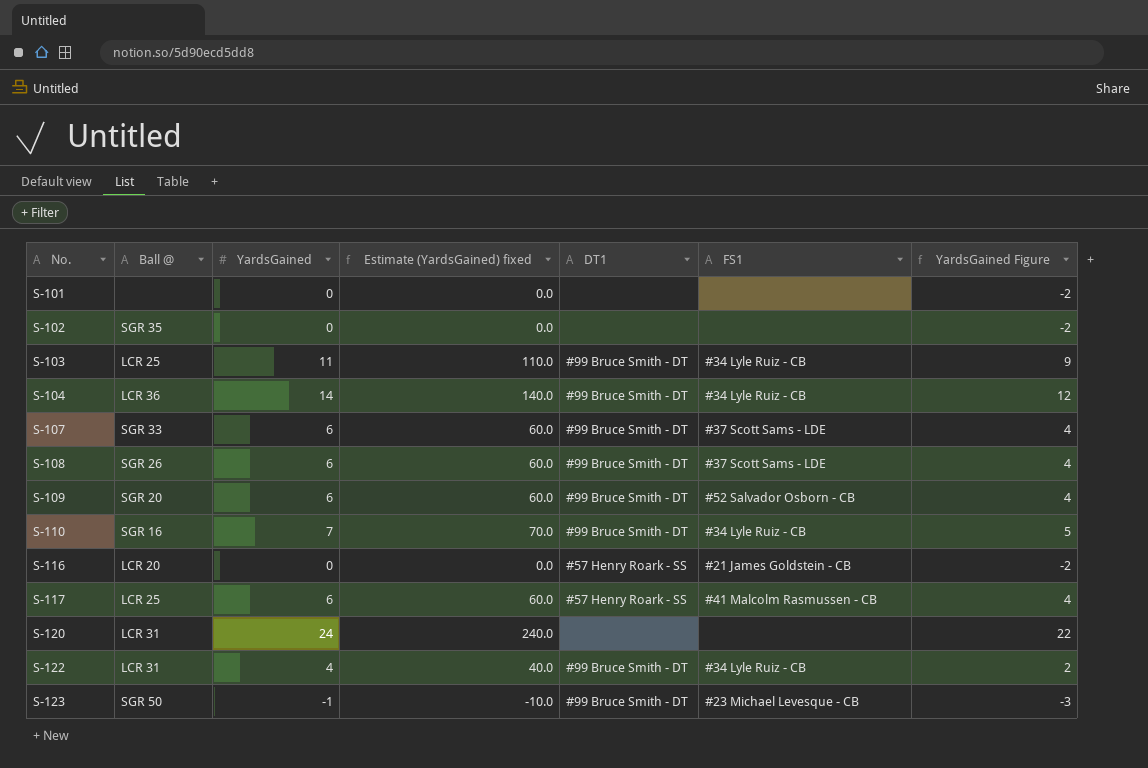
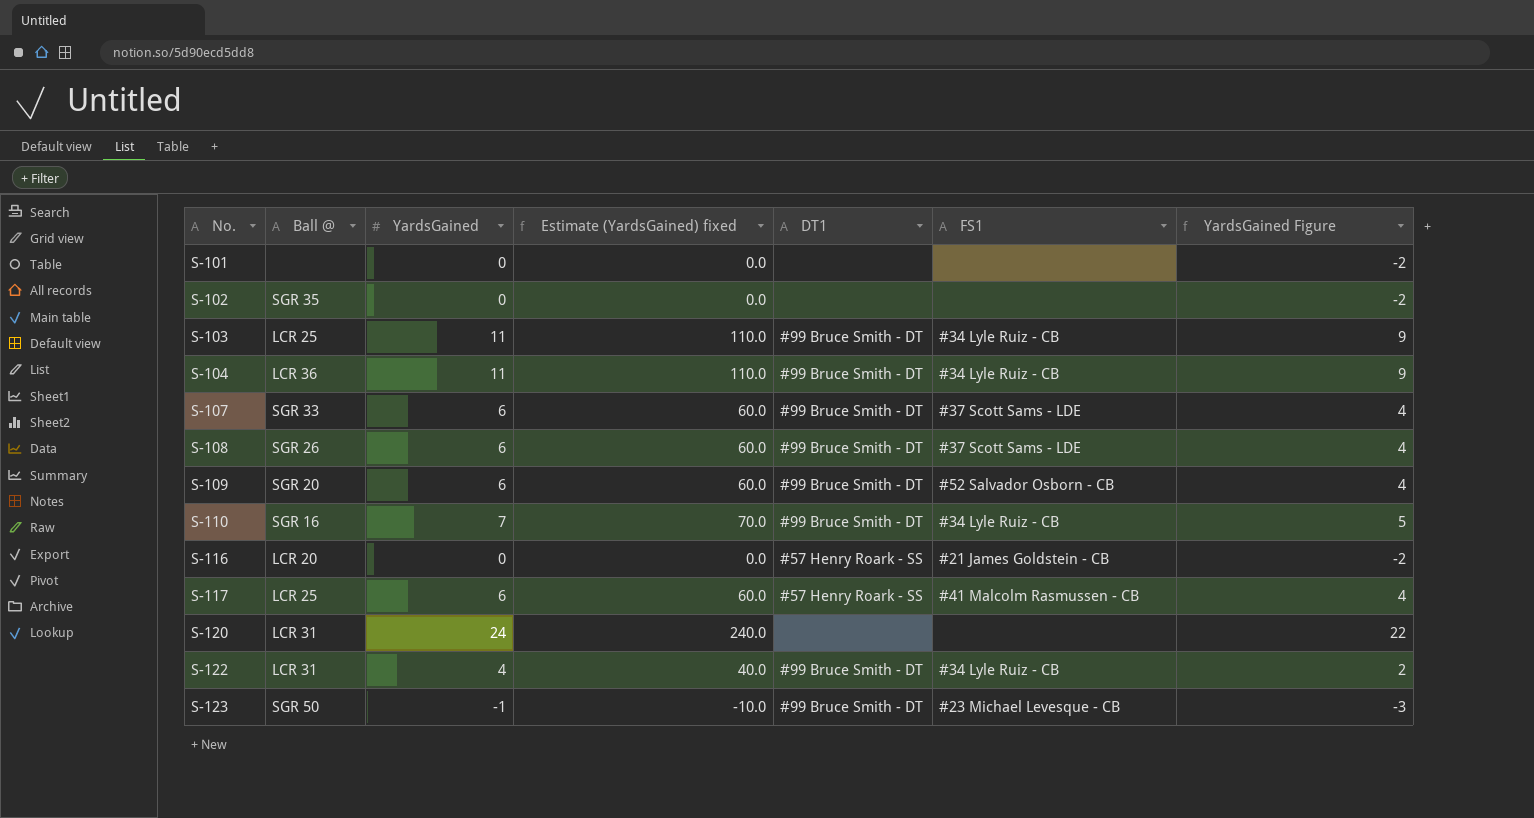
S-104 | YardsGained: 14 -> 11
S-104 | Estimate (YardsGained) fixed: 140.0 -> 110.0
S-104 | YardsGained Figure: 12 -> 9

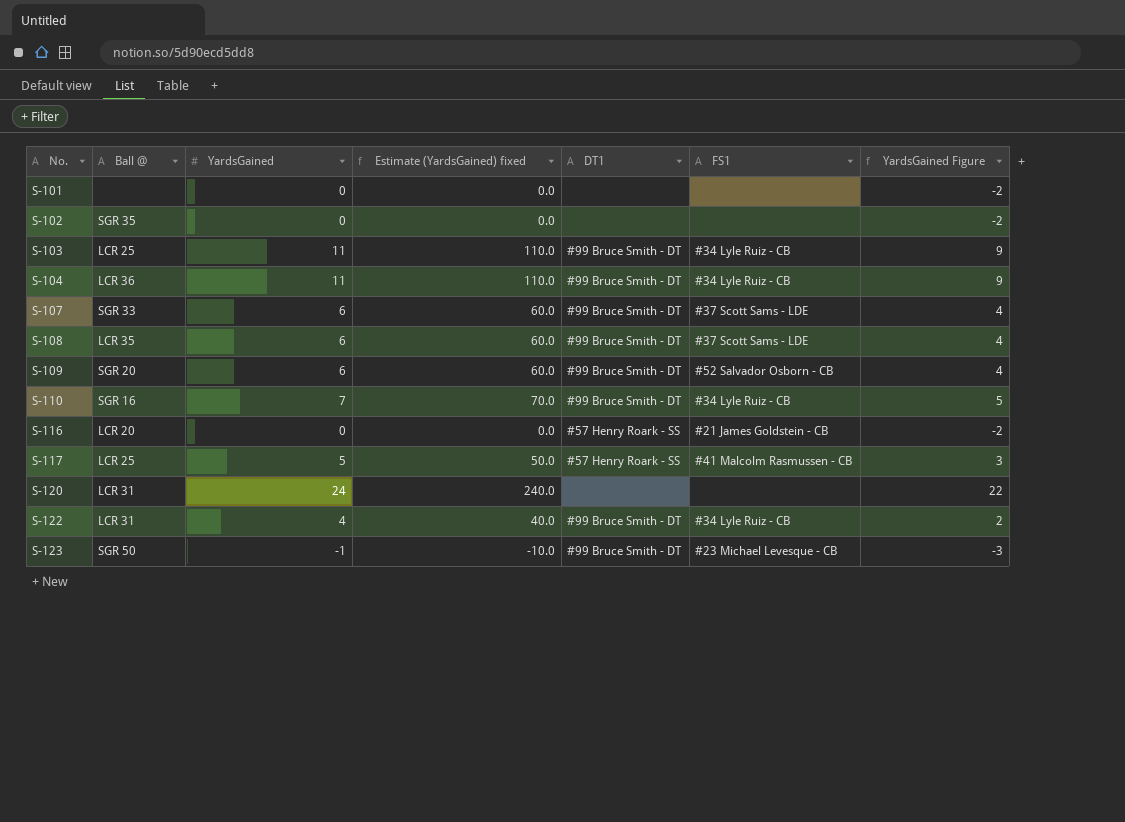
S-108 | Ball @: SGR 26 -> LCR 35
S-117 | YardsGained: 6 -> 5
S-117 | Estimate (YardsGained) fixed: 60.0 -> 50.0
S-117 | YardsGained Figure: 4 -> 3

